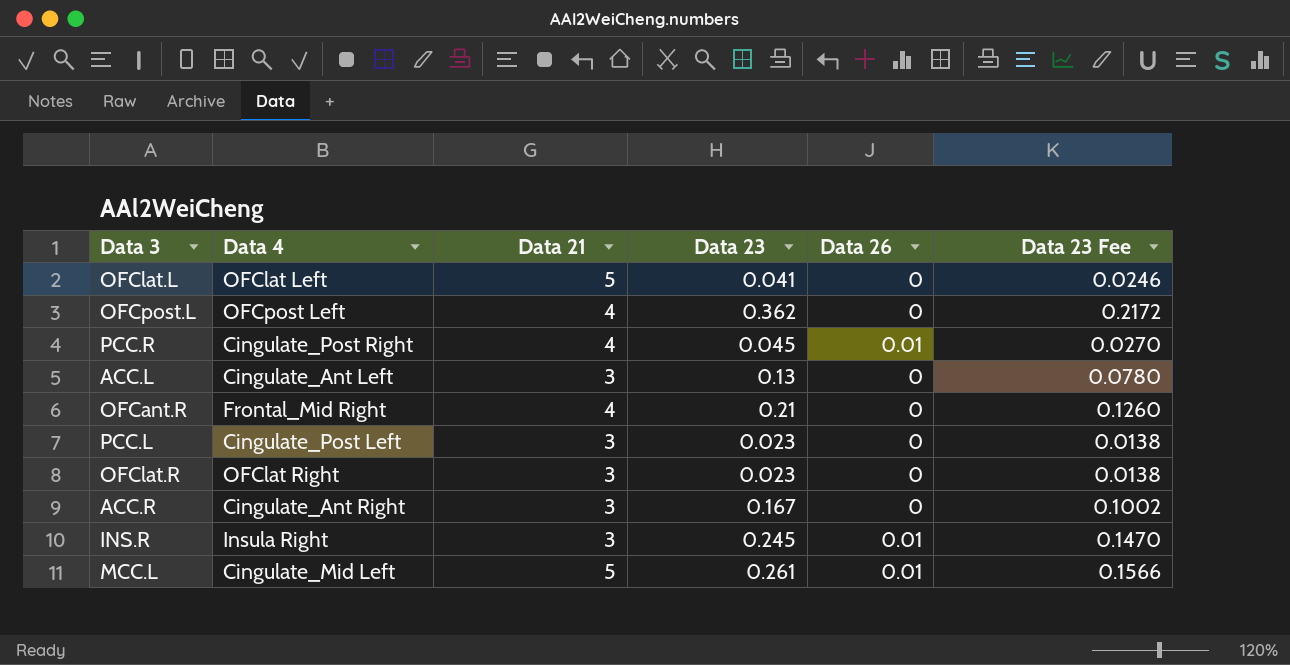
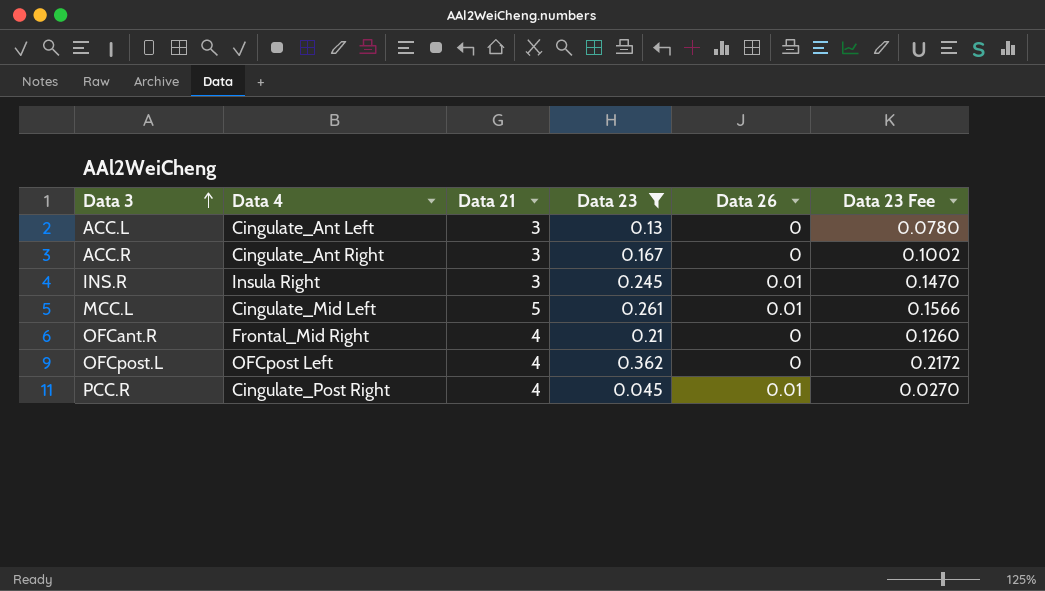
filter: none -> Data 23 >= 0.045
row order: none -> Data 3 ascending

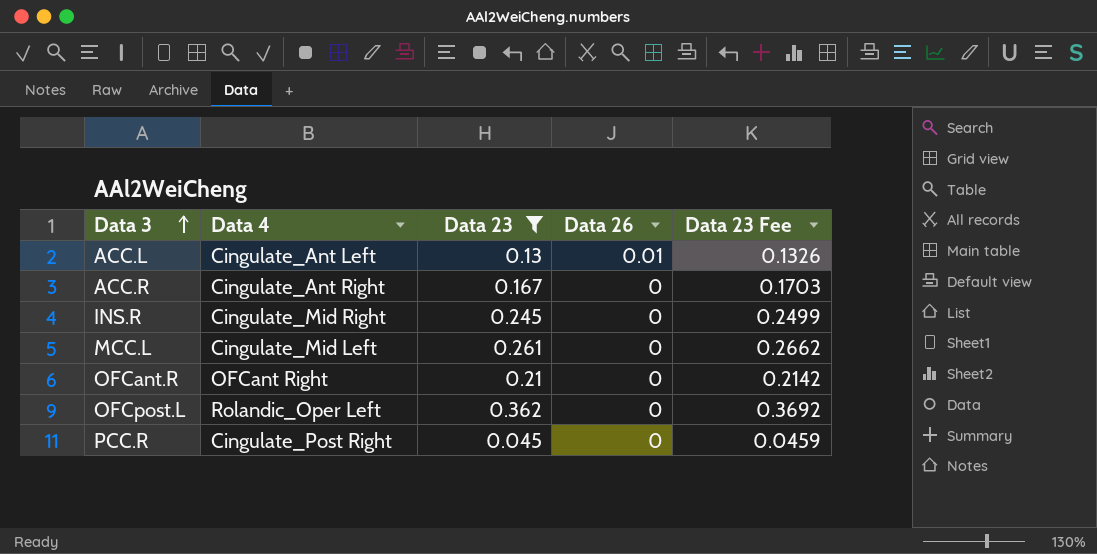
column Data 21 | position: 3 -> none
column Data 23 Fee | formula: [Data 23] * 0.6 -> [Data 23] * 1.02
ACC.L | Data 26: 0 -> 0.01
INS.R | Data 4: Insula Right -> Cingulate_Mid Right
INS.R | Data 26: 0.01 -> 0
MCC.L | Data 26: 0.01 -> 0
OFCant.R | Data 4: Frontal_Mid Right -> OFCant Right
OFCpost.L | Data 4: OFCpost Left -> Rolandic_Oper Left
PCC.R | Data 26: 0.01 -> 0

